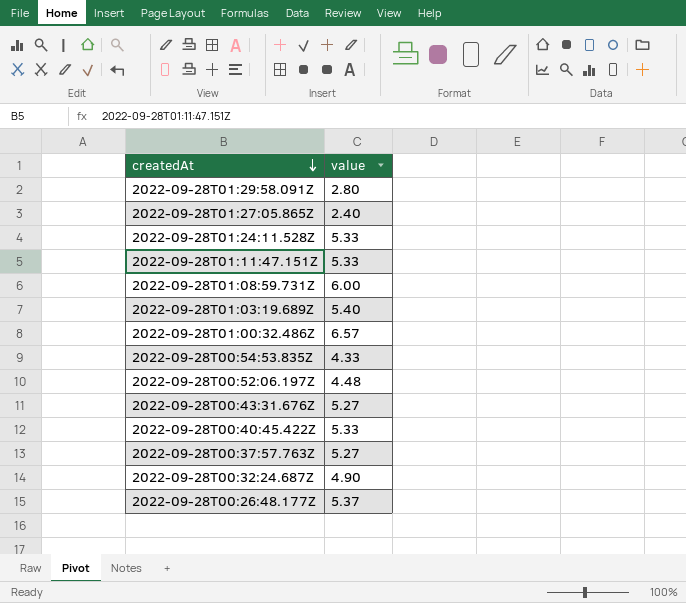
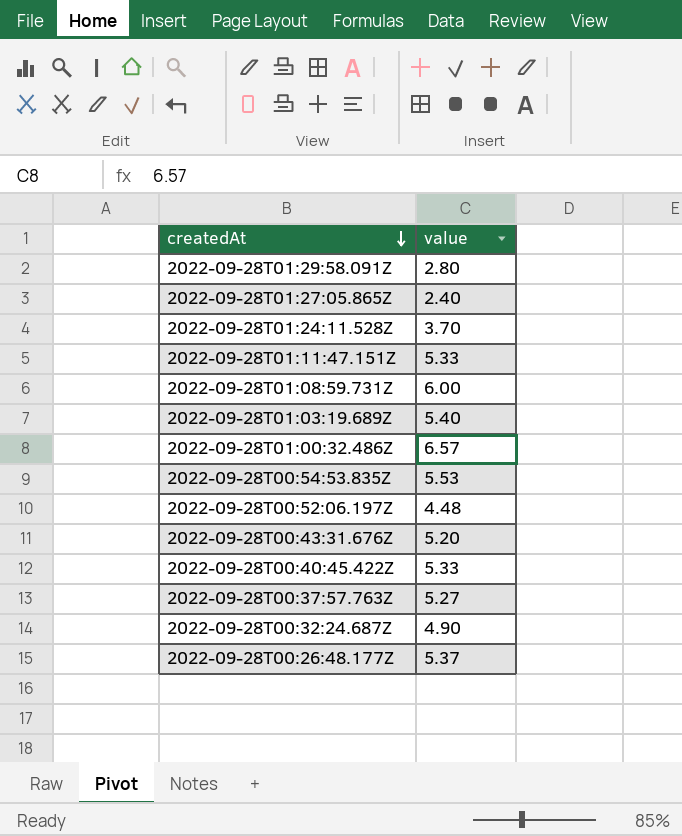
2022-09-28T01:24:11.528Z | value: 5.33 -> 3.70
2022-09-28T00:54:53.835Z | value: 4.33 -> 5.53
2022-09-28T00:43:31.676Z | value: 5.27 -> 5.20

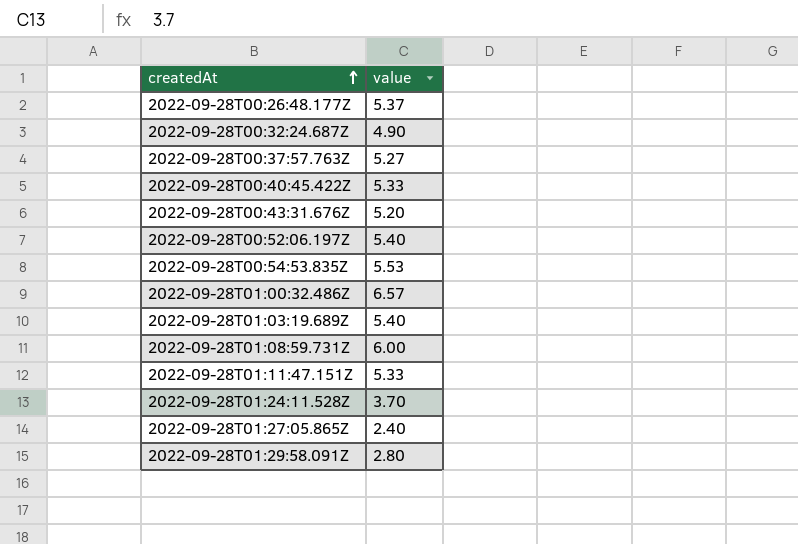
row order: createdAt descending -> createdAt ascending
2022-09-28T00:52:06.197Z | value: 4.48 -> 5.40

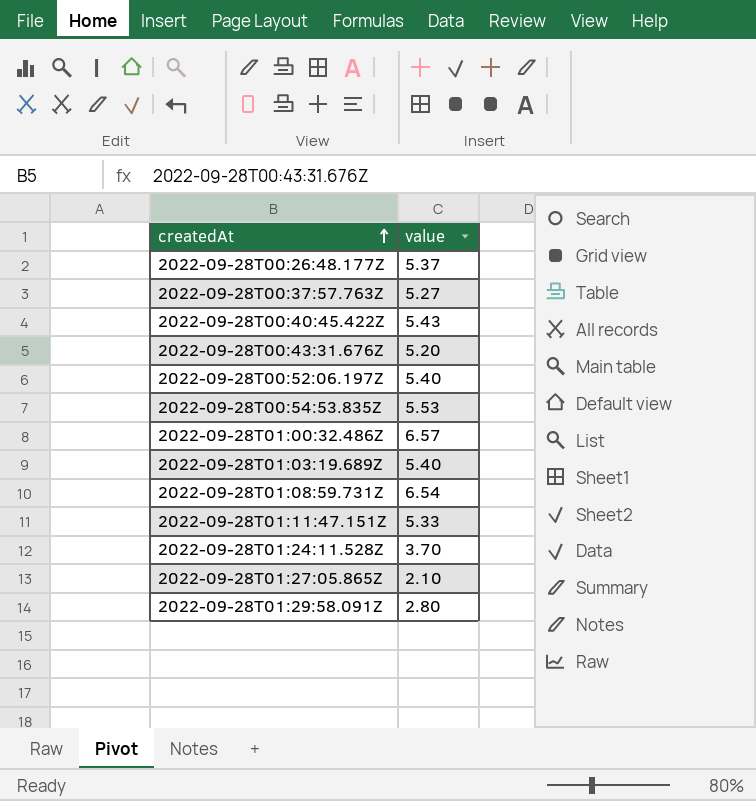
row 2022-09-28T00:32:24.687Z: 4.90 -> none
2022-09-28T00:40:45.422Z | value: 5.33 -> 5.43
2022-09-28T01:08:59.731Z | value: 6.00 -> 6.54
2022-09-28T01:27:05.865Z | value: 2.40 -> 2.10

